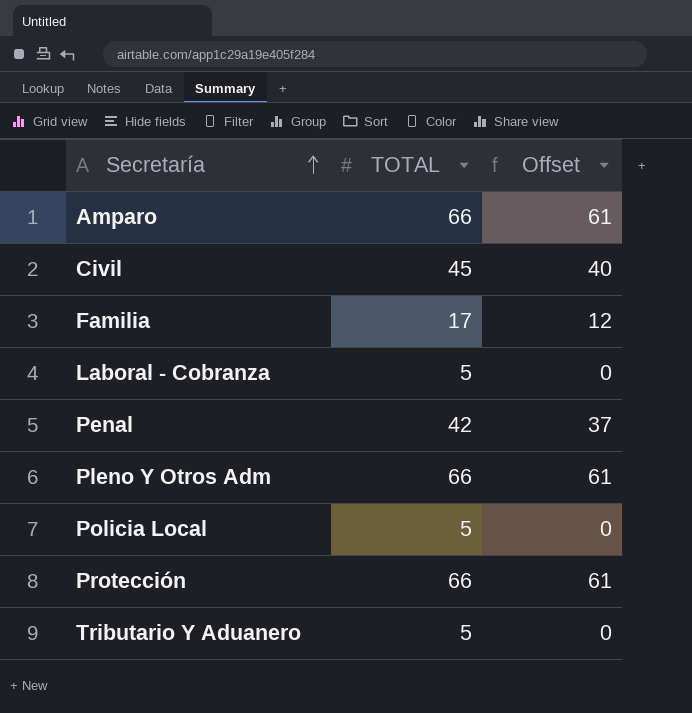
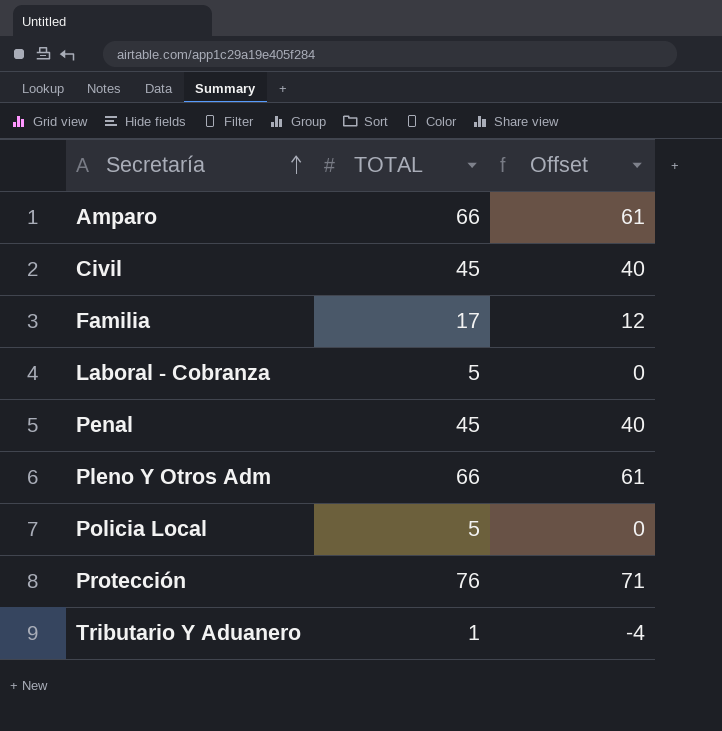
Penal | TOTAL: 42 -> 45
Penal | Offset: 37 -> 40
Protección | TOTAL: 66 -> 76
Protección | Offset: 61 -> 71
Tributario Y Aduanero | TOTAL: 5 -> 1
Tributario Y Aduanero | Offset: 0 -> -4

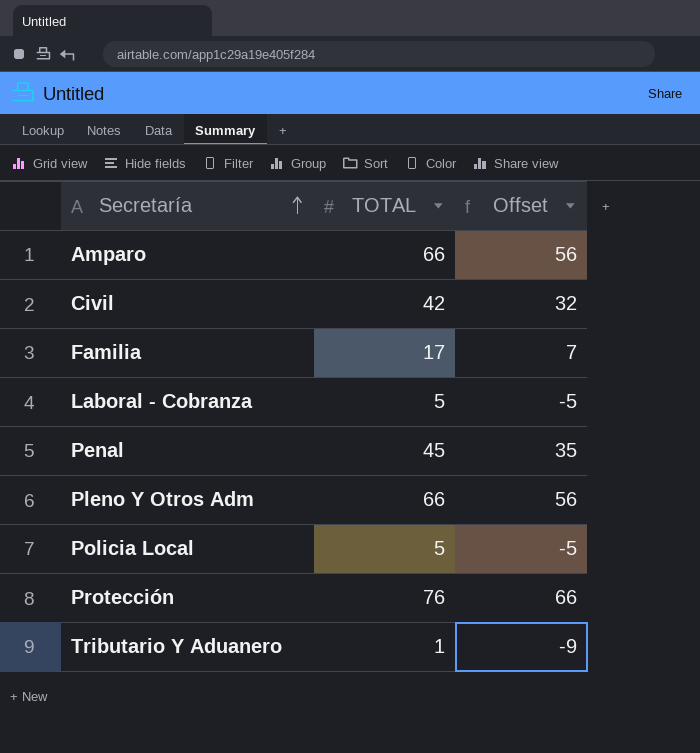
column Offset | formula: [TOTAL] - 5 -> [TOTAL] - 10
Civil | TOTAL: 45 -> 42

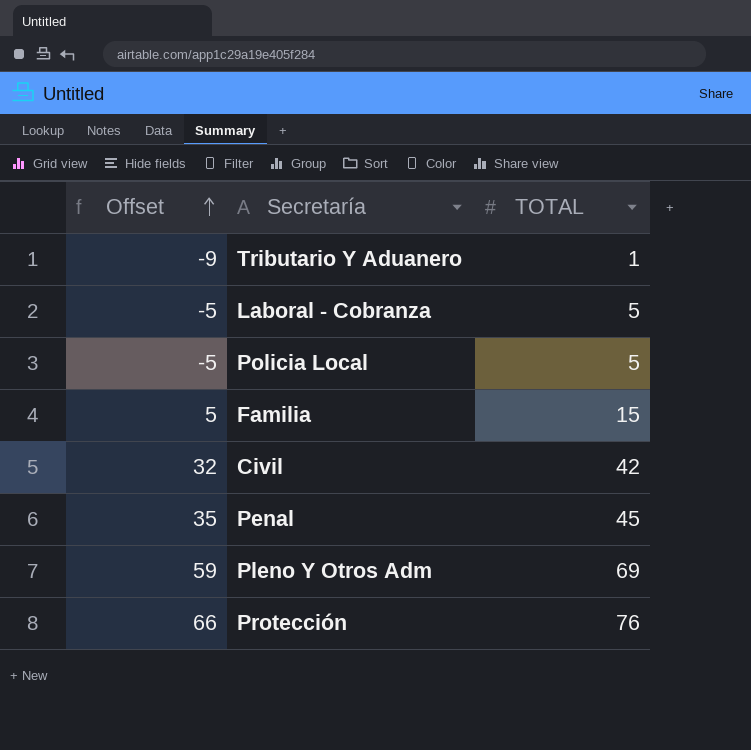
row order: Secretaría ascending -> Offset ascending
column Offset | position: 3 -> 1
row Amparo: 66 | 56 -> none
Familia | Offset: 7 -> 5
Familia | TOTAL: 17 -> 15
Pleno Y Otros Adm | Offset: 56 -> 59
Pleno Y Otros Adm | TOTAL: 66 -> 69

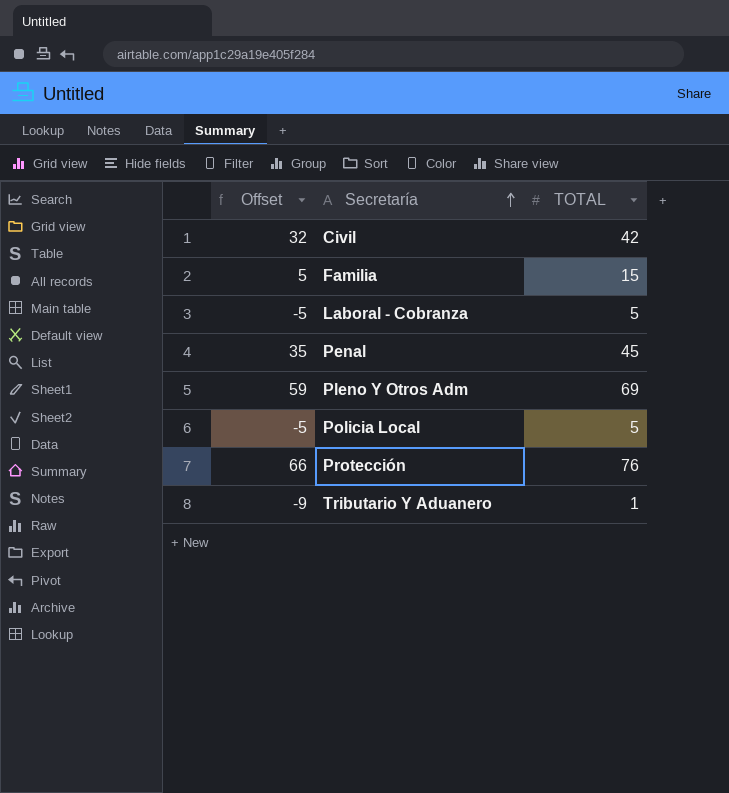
row order: Offset ascending -> Secretaría ascending

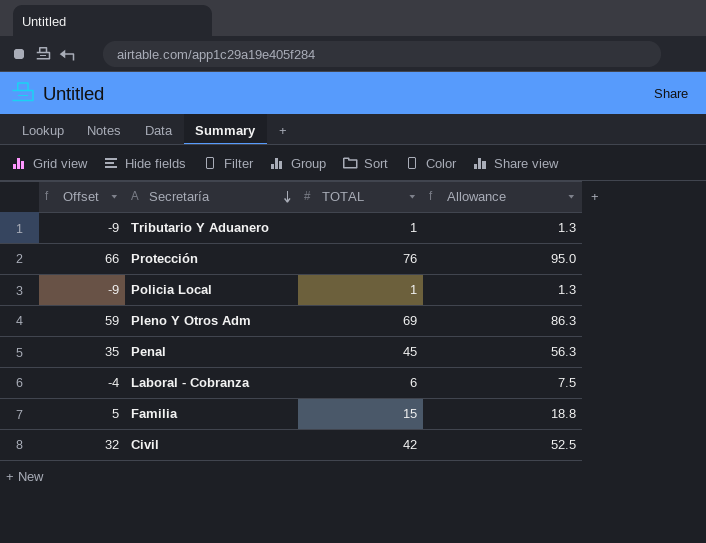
row order: Secretaría ascending -> Secretaría descending
column Allowance | formula: none -> [TOTAL] * 1.25
Policia Local | Offset: -5 -> -9
Policia Local | TOTAL: 5 -> 1
Laboral - Cobranza | Offset: -5 -> -4
Laboral - Cobranza | TOTAL: 5 -> 6

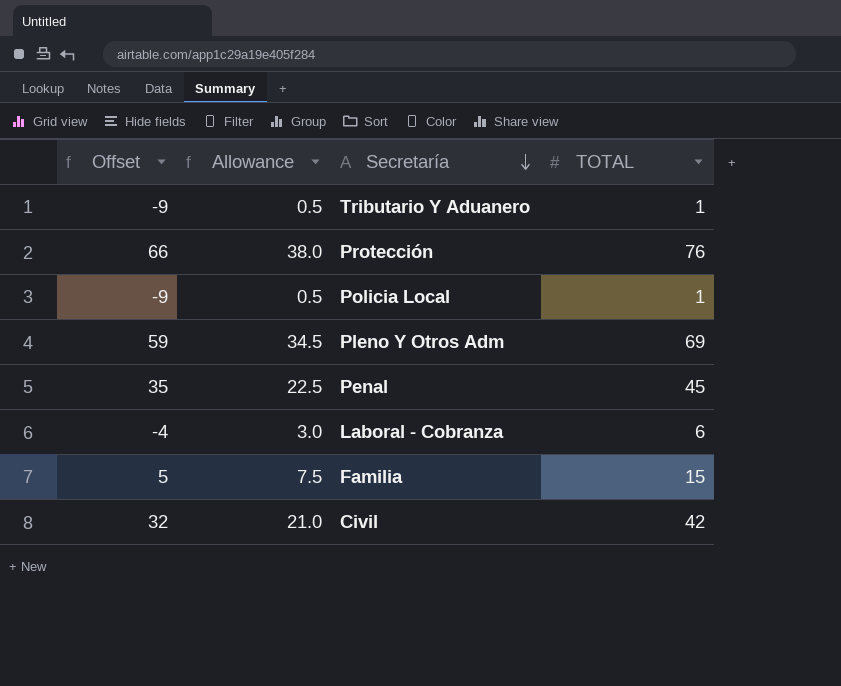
column Allowance | formula: [TOTAL] * 1.25 -> [TOTAL] * 0.5
column Allowance | position: 4 -> 2

